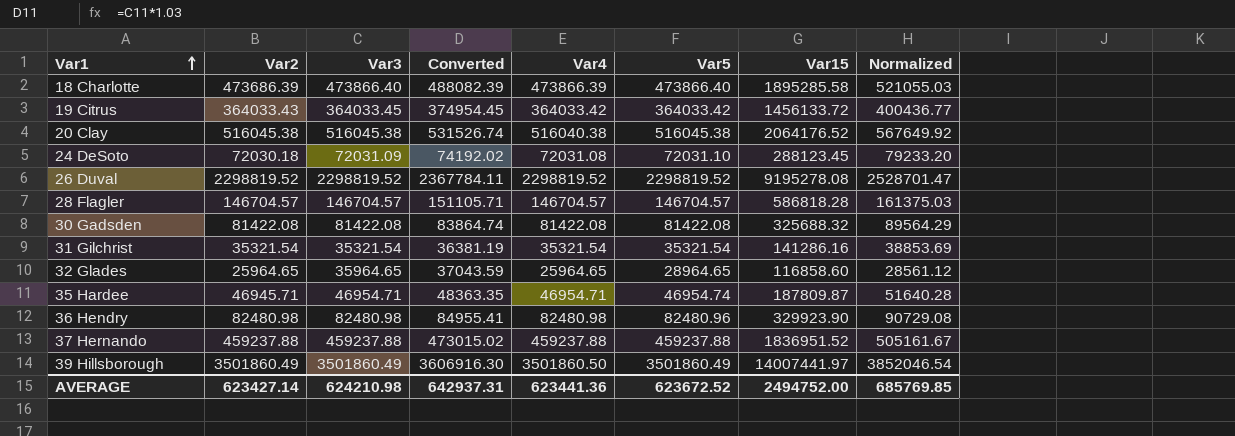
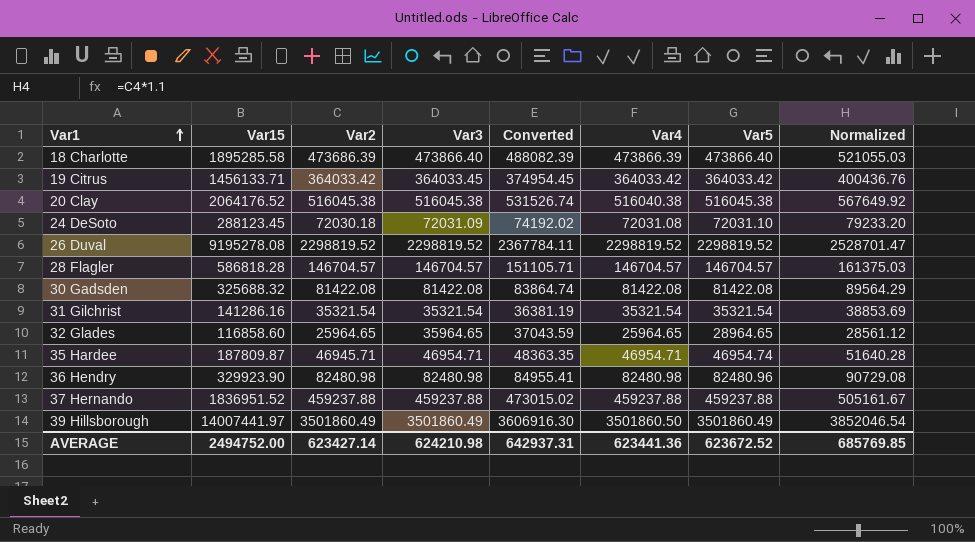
column Var15 | position: 7 -> 2
19 Citrus | Var15: 1456133.72 -> 1456133.71
19 Citrus | Var2: 364033.43 -> 364033.42
19 Citrus | Normalized: 400436.77 -> 400436.76

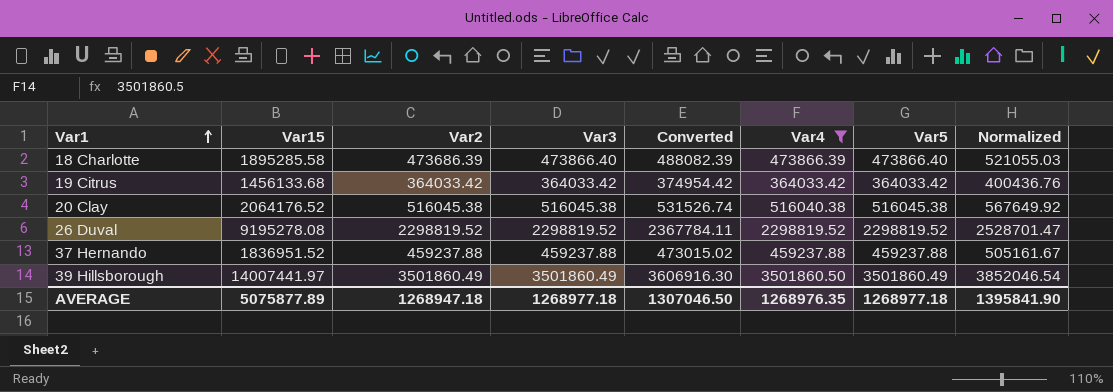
filter: none -> Var4 >= 364033.42
19 Citrus | Var15: 1456133.71 -> 1456133.68
19 Citrus | Var3: 364033.45 -> 364033.42
19 Citrus | Converted: 374954.45 -> 374954.42
AVERAGE | Var15: 2494752.00 -> 5075877.89
AVERAGE | Var2: 623427.14 -> 1268947.18
AVERAGE | Var3: 624210.98 -> 1268977.18
AVERAGE | Converted: 642937.31 -> 1307046.50
AVERAGE | Var4: 623441.36 -> 1268976.35
AVERAGE | Var5: 623672.52 -> 1268977.18
AVERAGE | Normalized: 685769.85 -> 1395841.90

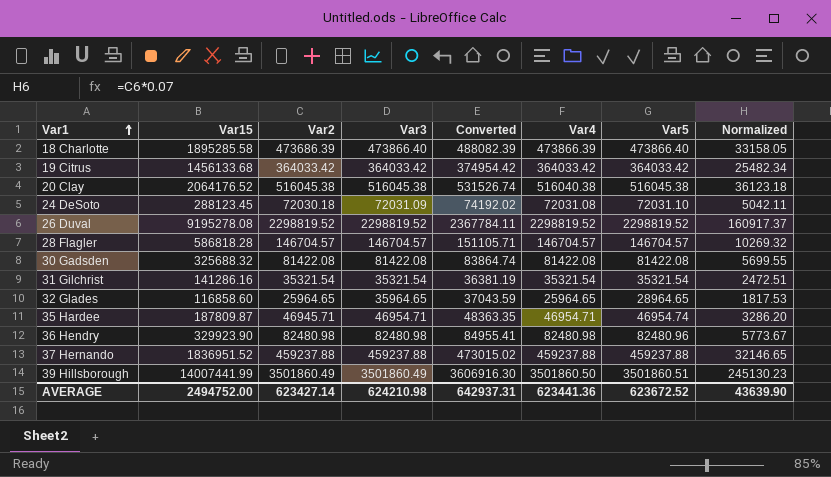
filter: Var4 >= 364033.42 -> none
column Normalized | formula: [Var2] * 1.1 -> [Var2] * 0.07
39 Hillsborough | Var15: 14007441.97 -> 14007441.99
39 Hillsborough | Var5: 3501860.49 -> 3501860.51
AVERAGE | Var15: 5075877.89 -> 2494752.00
AVERAGE | Var2: 1268947.18 -> 623427.14
AVERAGE | Var3: 1268977.18 -> 624210.98
AVERAGE | Converted: 1307046.50 -> 642937.31
AVERAGE | Var4: 1268976.35 -> 623441.36
AVERAGE | Var5: 1268977.18 -> 623672.52
AVERAGE | Normalized: 1395841.90 -> 43639.90

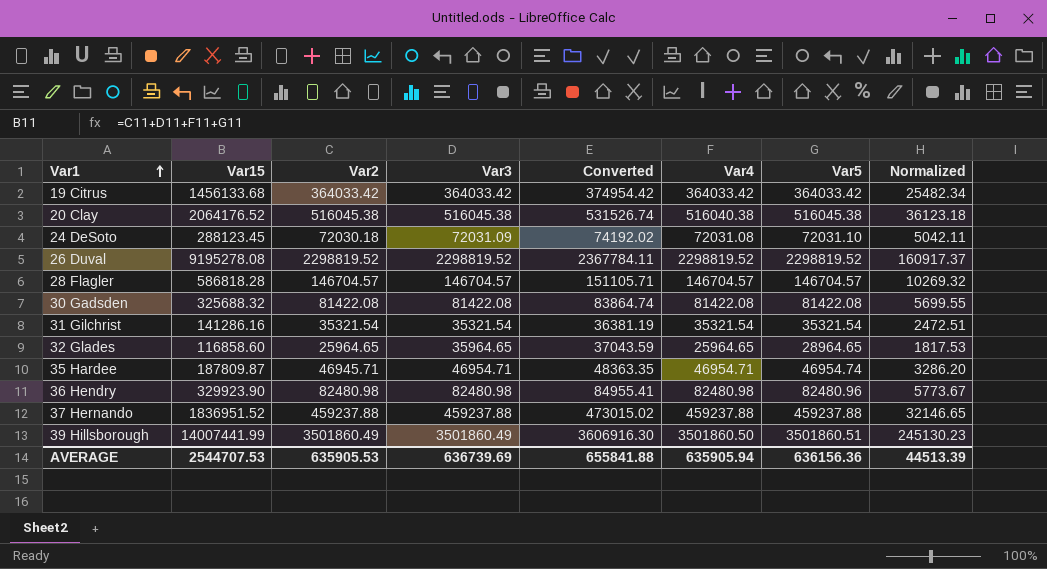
row 18 Charlotte: 1895285.58 | 473686.39 | 473866.40 | 488082.39 | 473866.39 | 473866.40 | 33158.05 -> none
AVERAGE | Var15: 2494752.00 -> 2544707.53
AVERAGE | Var2: 623427.14 -> 635905.53
AVERAGE | Var3: 624210.98 -> 636739.69
AVERAGE | Converted: 642937.31 -> 655841.88
AVERAGE | Var4: 623441.36 -> 635905.94
AVERAGE | Var5: 623672.52 -> 636156.36
AVERAGE | Normalized: 43639.90 -> 44513.39

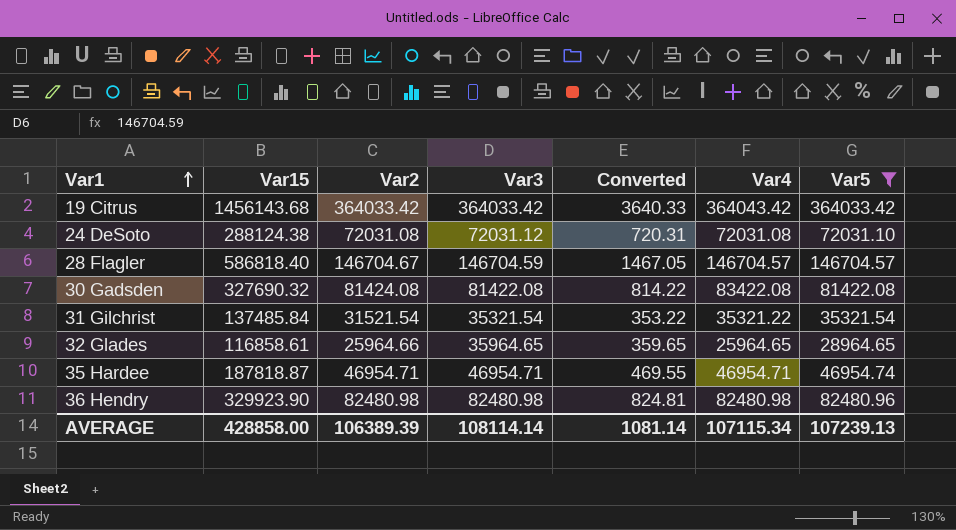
filter: none -> Var5 <= 364033.42
column Normalized | formula: [Var2] * 0.07 -> none
column Converted | formula: [Var3] * 1.03 -> [Var3] * 0.01
19 Citrus | Var15: 1456133.68 -> 1456143.68
19 Citrus | Var4: 364033.42 -> 364043.42
24 DeSoto | Var15: 288123.45 -> 288124.38
24 DeSoto | Var2: 72030.18 -> 72031.08
24 DeSoto | Var3: 72031.09 -> 72031.12
28 Flagler | Var15: 586818.28 -> 586818.40
28 Flagler | Var2: 146704.57 -> 146704.67
28 Flagler | Var3: 146704.57 -> 146704.59
30 Gadsden | Var15: 325688.32 -> 327690.32
30 Gadsden | Var2: 81422.08 -> 81424.08
30 Gadsden | Var4: 81422.08 -> 83422.08
31 Gilchrist | Var15: 141286.16 -> 137485.84
31 Gilchrist | Var2: 35321.54 -> 31521.54
31 Gilchrist | Var4: 35321.54 -> 35321.22
32 Glades | Var15: 116858.60 -> 116858.61
32 Glades | Var2: 25964.65 -> 25964.66
35 Hardee | Var15: 187809.87 -> 187818.87
35 Hardee | Var2: 46945.71 -> 46954.71
AVERAGE | Var15: 2544707.53 -> 428858.00
AVERAGE | Var2: 635905.53 -> 106389.39
AVERAGE | Var3: 636739.69 -> 108114.14
AVERAGE | Converted: 655841.88 -> 1081.14
AVERAGE | Var4: 635905.94 -> 107115.34
AVERAGE | Var5: 636156.36 -> 107239.13

